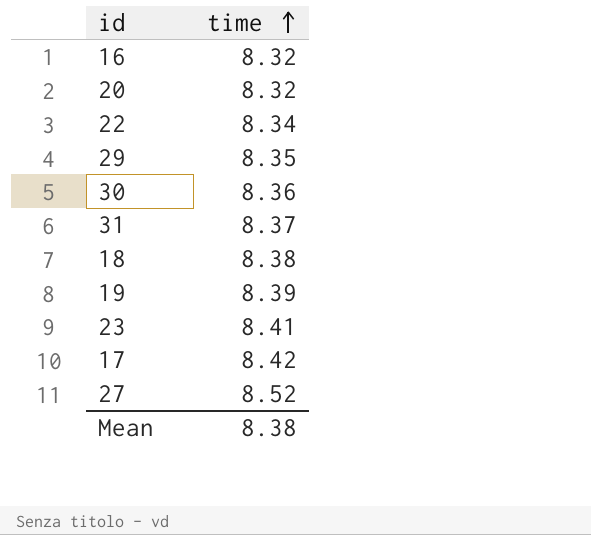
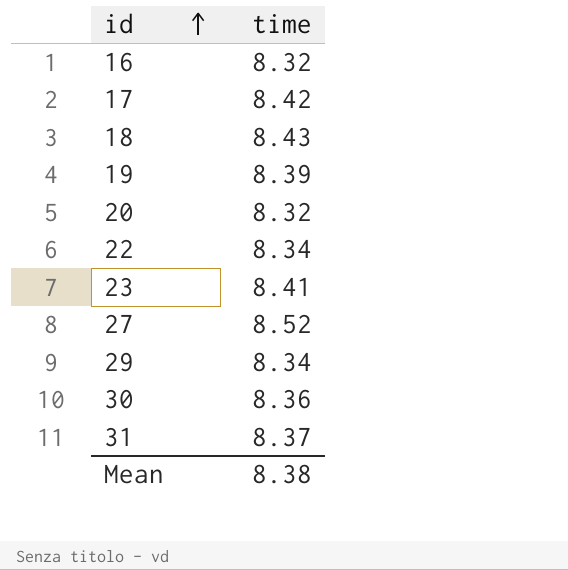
row order: time ascending -> id ascending
18 | time: 8.38 -> 8.43
29 | time: 8.35 -> 8.34

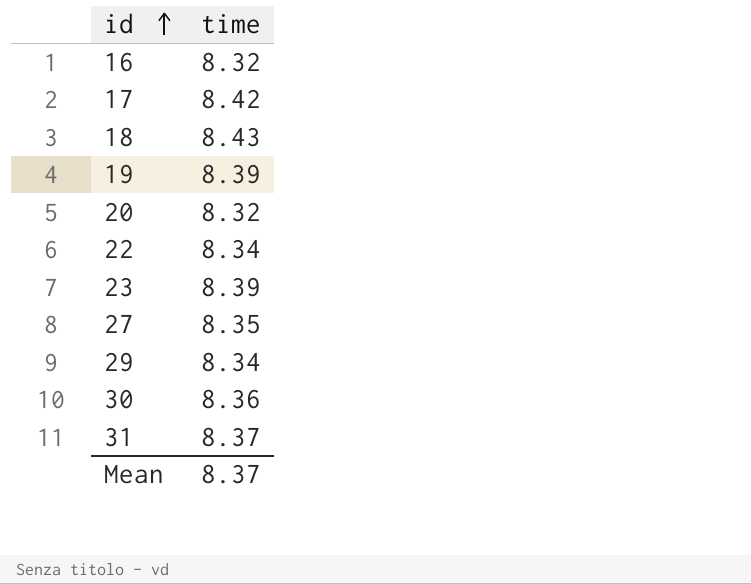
23 | time: 8.41 -> 8.39
27 | time: 8.52 -> 8.35
Mean | time: 8.38 -> 8.37

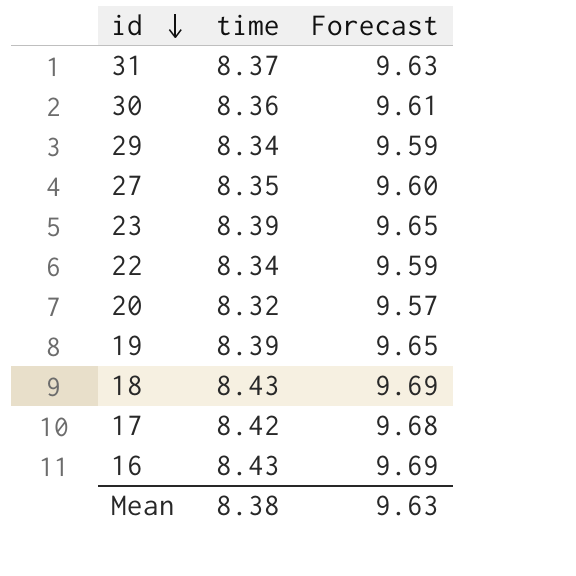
row order: id ascending -> id descending
column Forecast | formula: none -> [time] * 1.15
16 | time: 8.32 -> 8.43
Mean | time: 8.37 -> 8.38

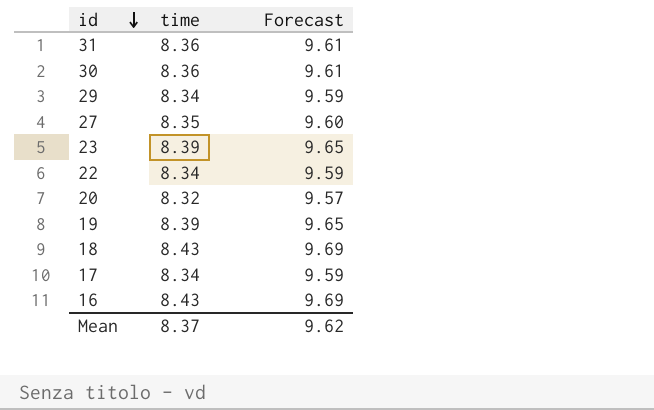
31 | time: 8.37 -> 8.36
31 | Forecast: 9.63 -> 9.61
17 | time: 8.42 -> 8.34
17 | Forecast: 9.68 -> 9.59
Mean | time: 8.38 -> 8.37
Mean | Forecast: 9.63 -> 9.62

